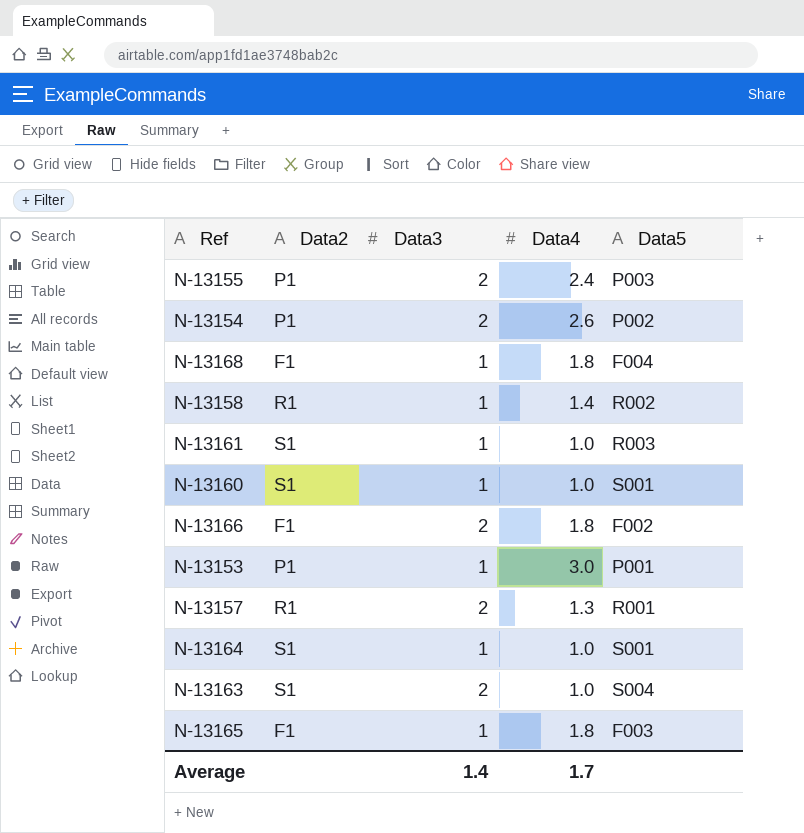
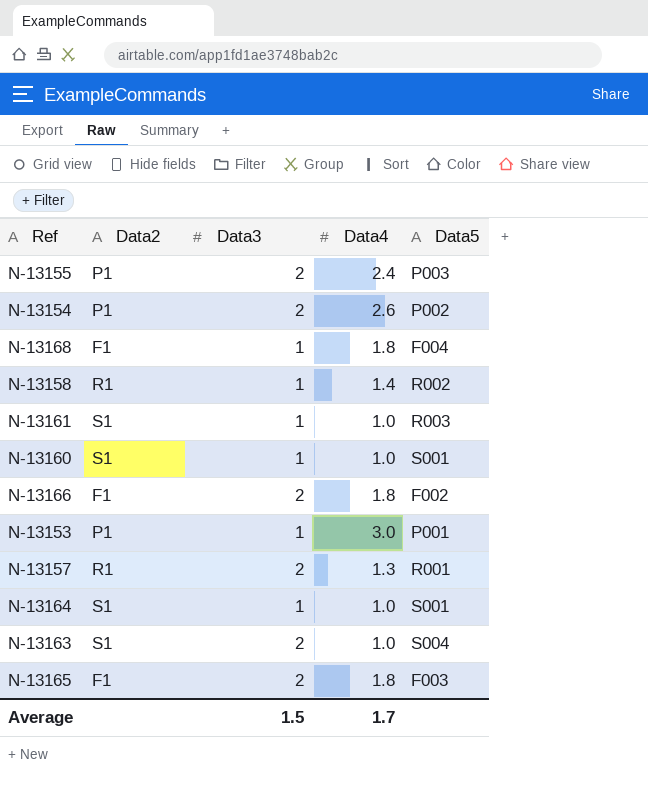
N-13165 | Data3: 1 -> 2
Average | Data3: 1.4 -> 1.5

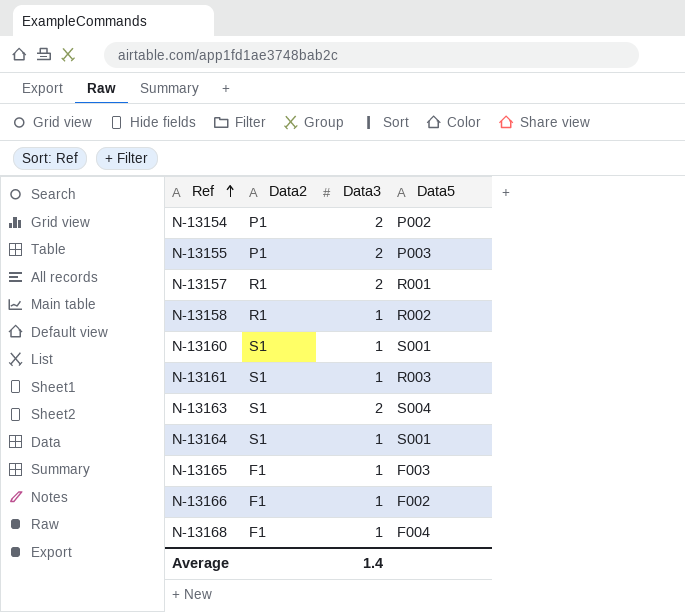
row order: none -> Ref ascending
column Data4 | position: 4 -> none
row N-13153: P1 | 1 | 3.0 | P001 -> none
N-13165 | Data3: 2 -> 1
N-13166 | Data3: 2 -> 1
Average | Data3: 1.5 -> 1.4

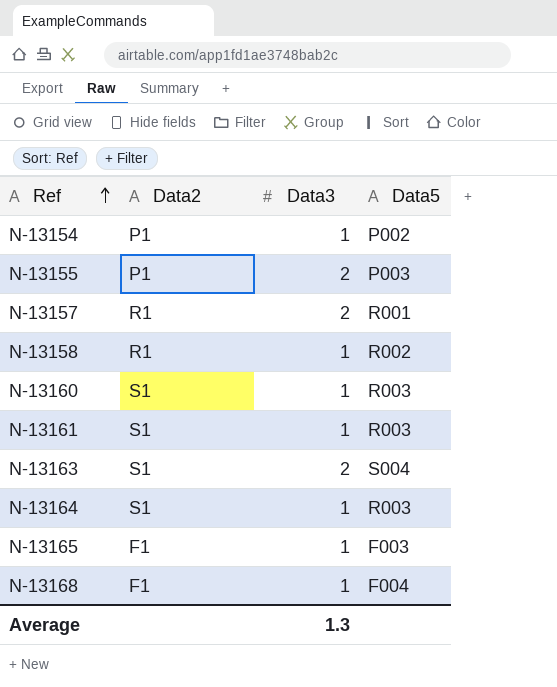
row N-13166: F1 | 1 | F002 -> none
N-13154 | Data3: 2 -> 1
N-13160 | Data5: S001 -> R003
N-13164 | Data5: S001 -> R003
Average | Data3: 1.4 -> 1.3

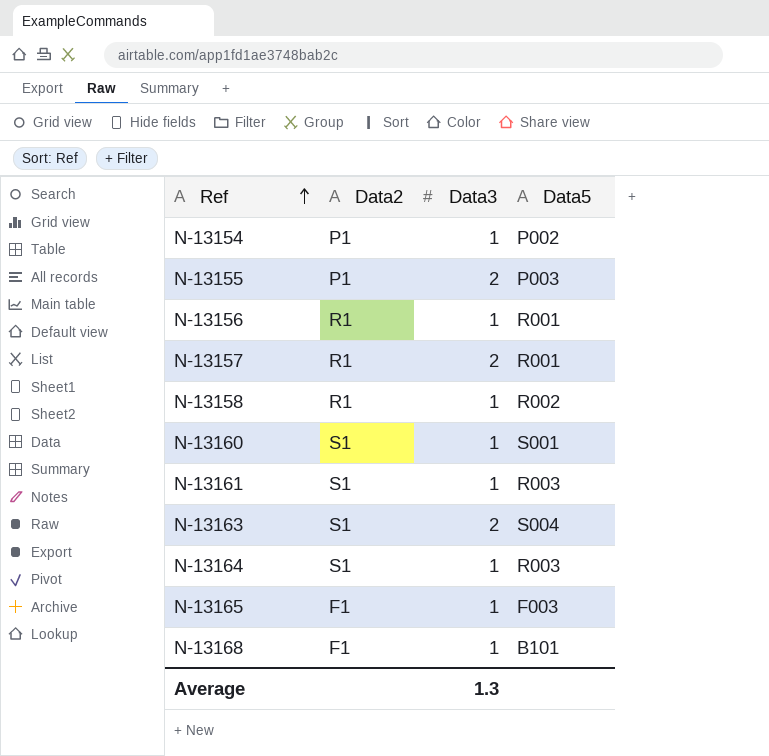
row N-13156: none -> R1 | 1 | R001
N-13160 | Data5: R003 -> S001
N-13168 | Data5: F004 -> B101

